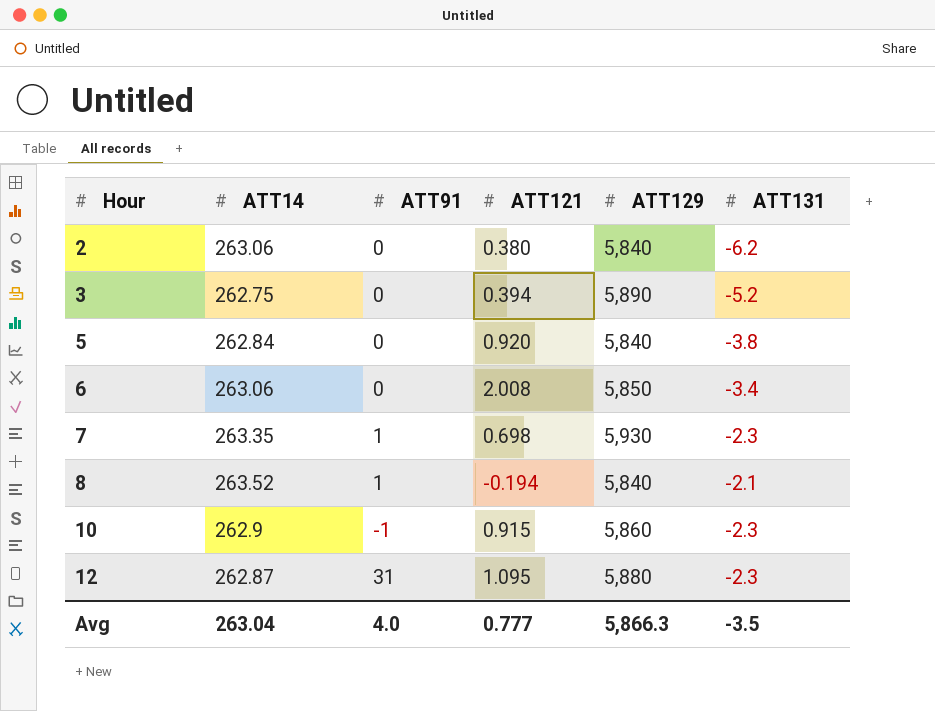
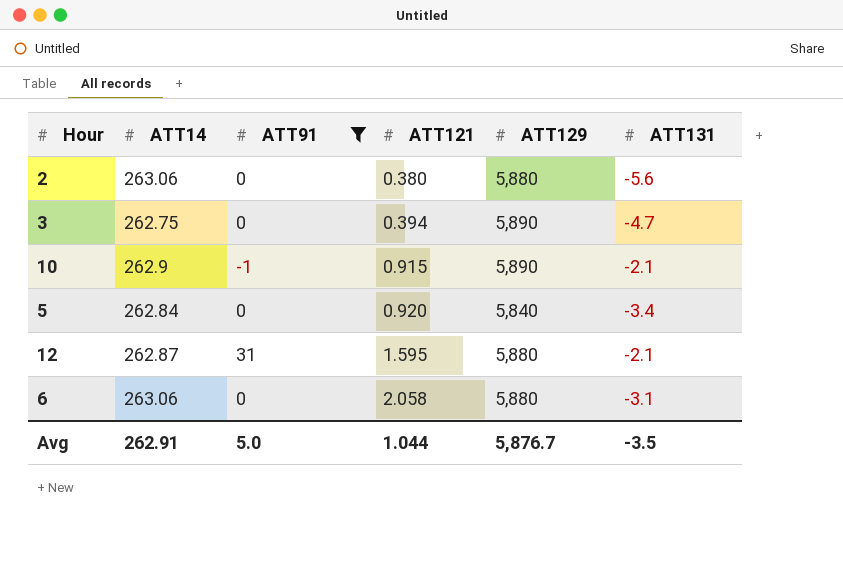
filter: none -> ATT91 != 1
row order: Hour ascending -> ATT121 ascending
2 | ATT129: 5,840 -> 5,880
2 | ATT131: -6.2 -> -5.6
3 | ATT131: -5.2 -> -4.7
10 | ATT129: 5,860 -> 5,890
10 | ATT131: -2.3 -> -2.1
5 | ATT131: -3.8 -> -3.4
12 | ATT121: 1.095 -> 1.595
12 | ATT131: -2.3 -> -2.1
6 | ATT121: 2.008 -> 2.058
6 | ATT129: 5,850 -> 5,880
6 | ATT131: -3.4 -> -3.1
Avg | ATT14: 263.04 -> 262.91
Avg | ATT91: 4.0 -> 5.0
Avg | ATT121: 0.777 -> 1.044
Avg | ATT129: 5,866.3 -> 5,876.7

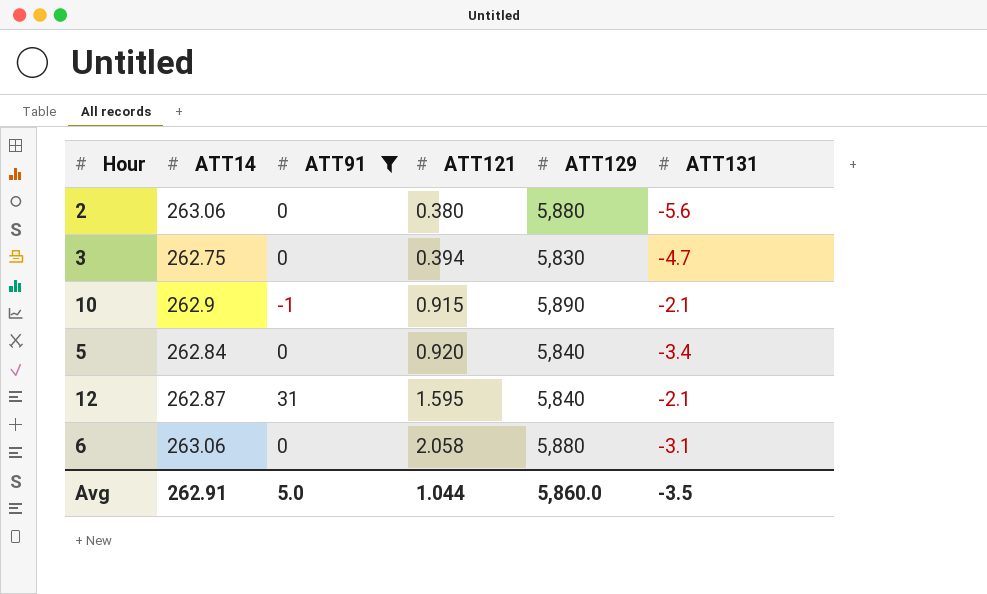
3 | ATT129: 5,890 -> 5,830
12 | ATT129: 5,880 -> 5,840
Avg | ATT129: 5,876.7 -> 5,860.0

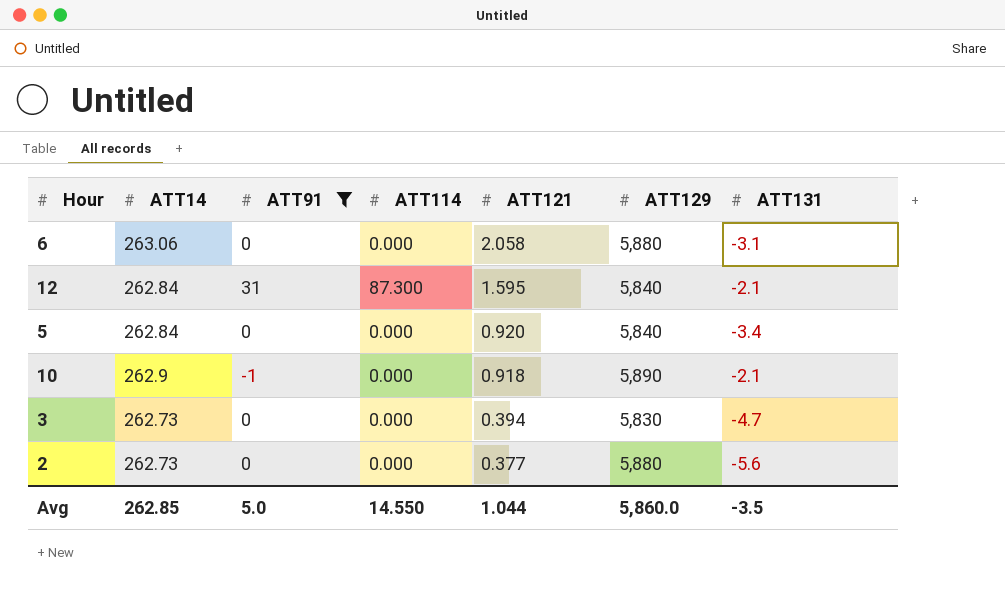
row order: ATT121 ascending -> ATT121 descending
column ATT114 | position: none -> 4
12 | ATT14: 262.87 -> 262.84
10 | ATT121: 0.915 -> 0.918
3 | ATT14: 262.75 -> 262.73
2 | ATT14: 263.06 -> 262.73
2 | ATT121: 0.380 -> 0.377
Avg | ATT14: 262.91 -> 262.85

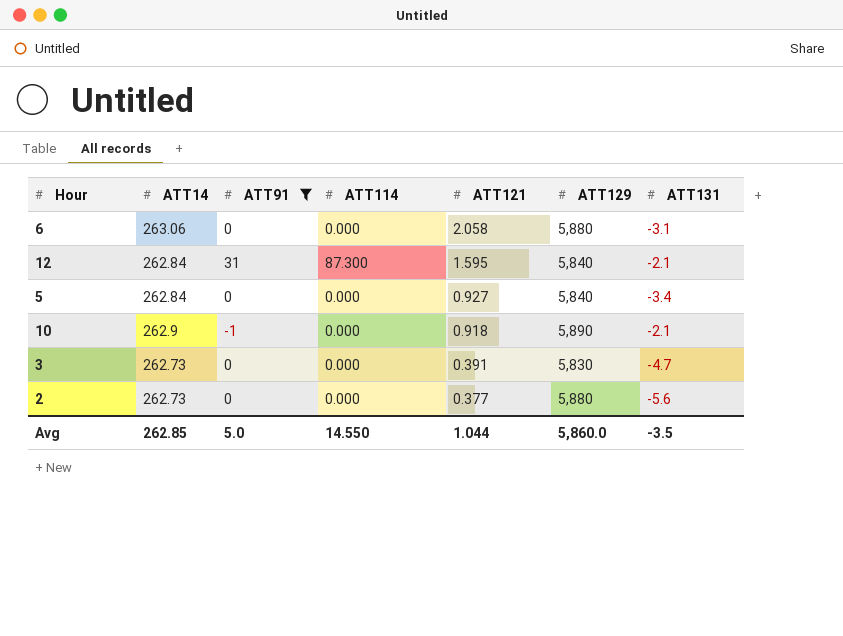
5 | ATT121: 0.920 -> 0.927
3 | ATT121: 0.394 -> 0.391

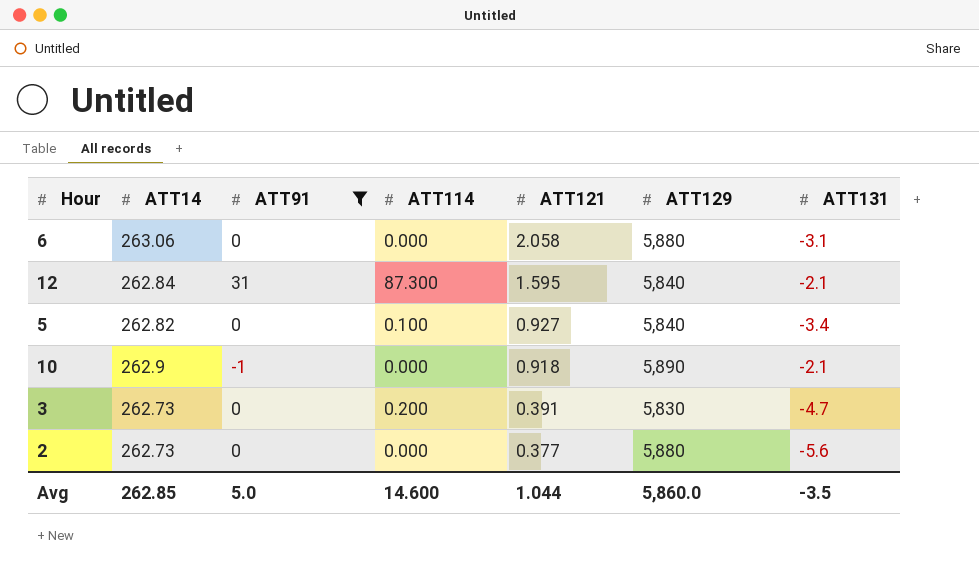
5 | ATT14: 262.84 -> 262.82
5 | ATT114: 0.000 -> 0.100
3 | ATT114: 0.000 -> 0.200
Avg | ATT114: 14.550 -> 14.600

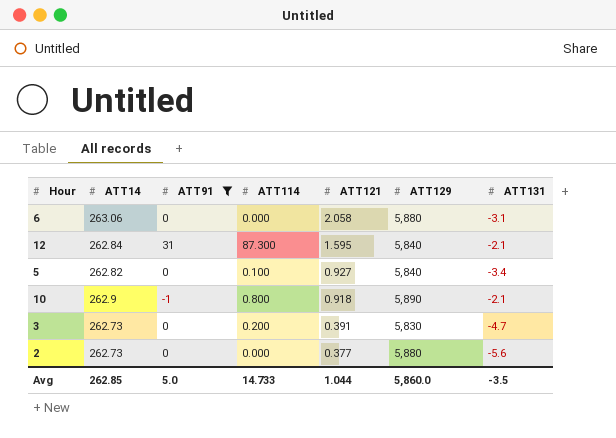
10 | ATT114: 0.000 -> 0.800
Avg | ATT114: 14.600 -> 14.733

